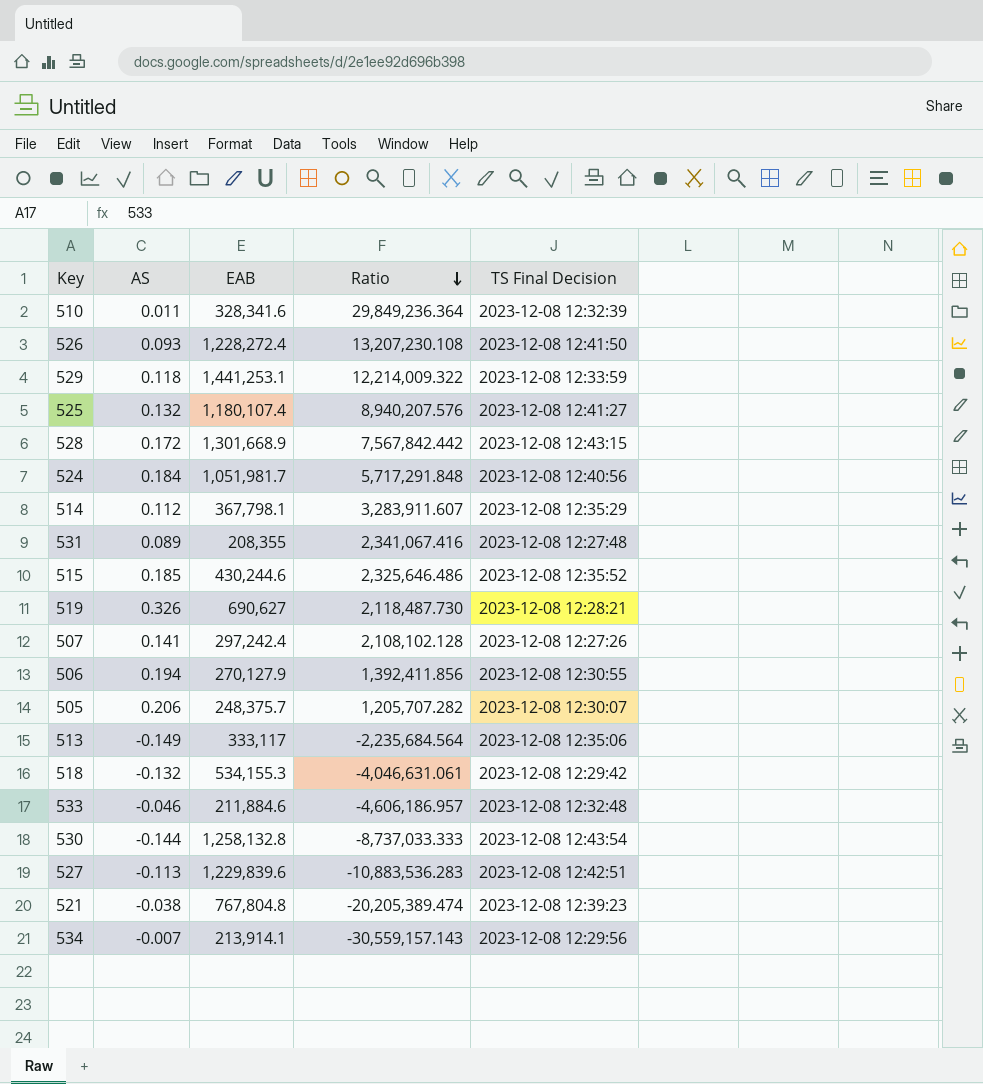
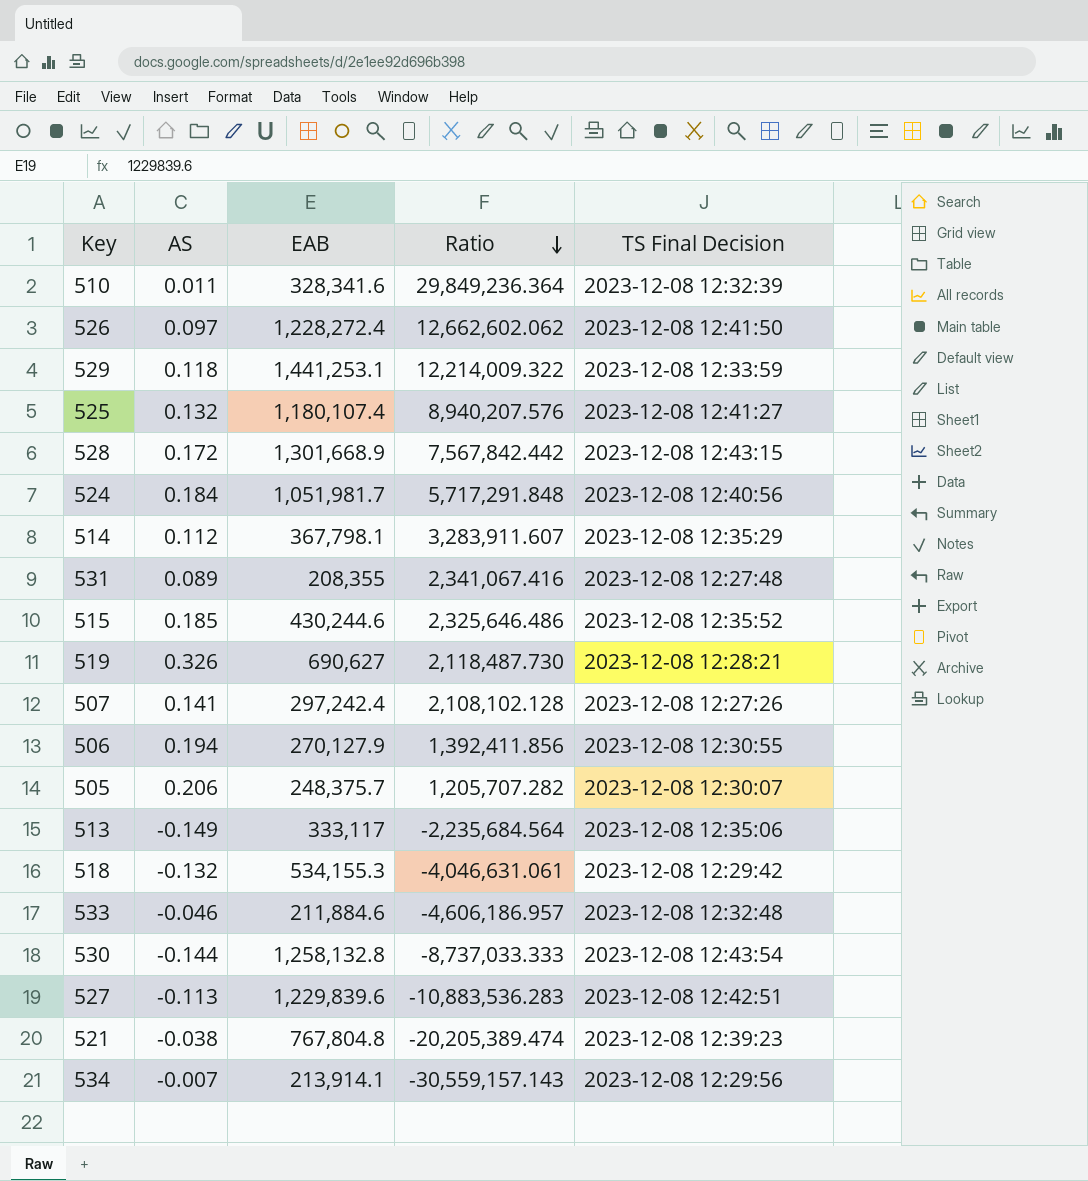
526 | AS: 0.093 -> 0.097
526 | Ratio: 13,207,230.108 -> 12,662,602.062

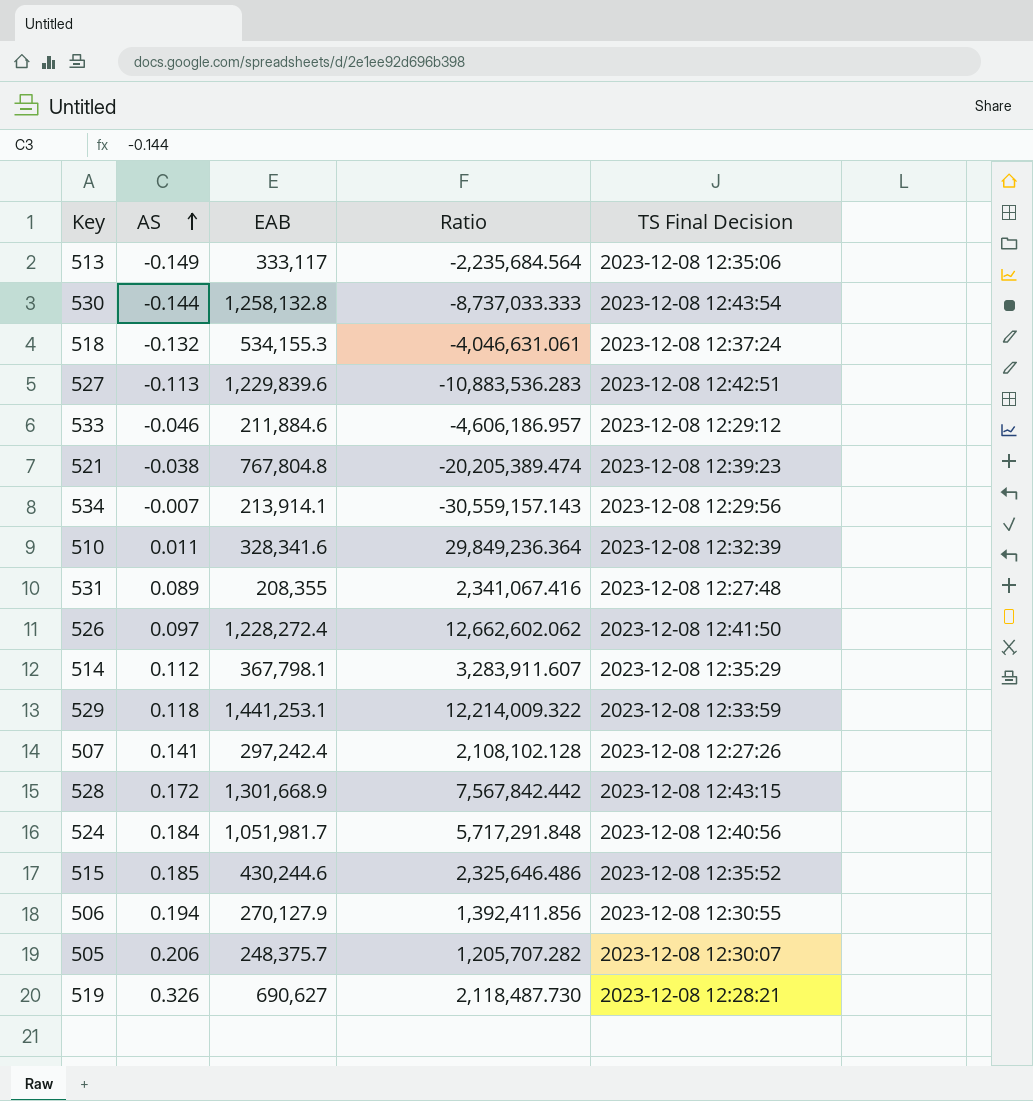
row order: Ratio descending -> AS ascending
row 525: 0.132 | 1,180,107.4 | 8,940,207.576 | 2023-12-08 12:41:27 -> none
518 | TS Final Decision: 2023-12-08 12:29:42 -> 2023-12-08 12:37:24
533 | TS Final Decision: 2023-12-08 12:32:48 -> 2023-12-08 12:29:12

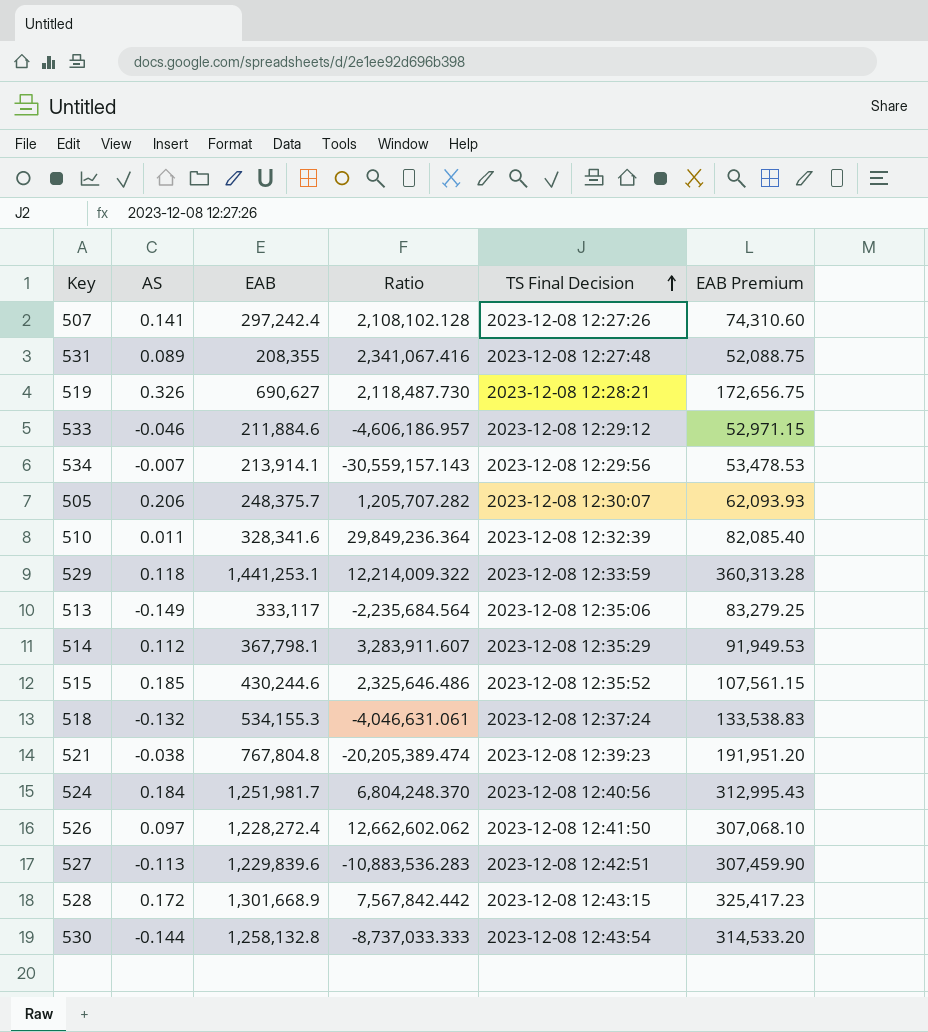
row order: AS ascending -> TS Final Decision ascending
column EAB Premium | formula: none -> [EAB] * 0.25
row 506: 0.194 | 270,127.9 | 1,392,411.856 | 2023-12-08 12:30:55 -> none
524 | EAB: 1,051,981.7 -> 1,251,981.7
524 | Ratio: 5,717,291.848 -> 6,804,248.370

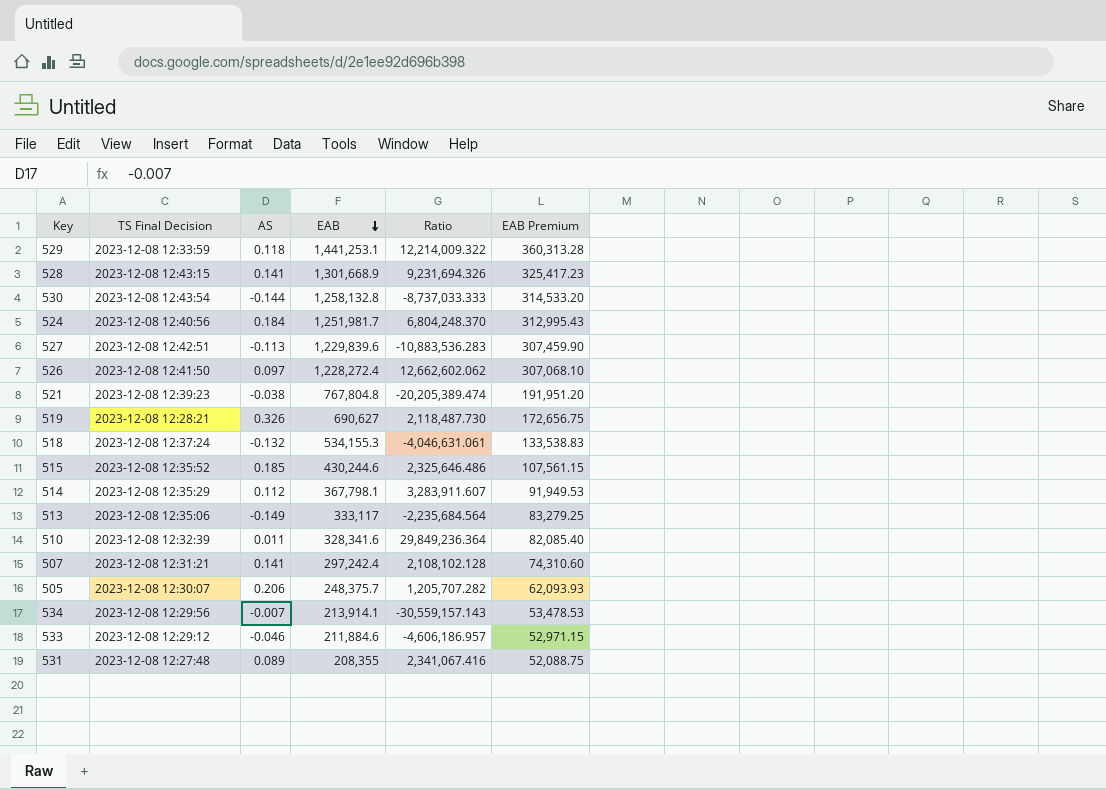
row order: TS Final Decision ascending -> EAB descending
column TS Final Decision | position: 5 -> 2
528 | AS: 0.172 -> 0.141
528 | Ratio: 7,567,842.442 -> 9,231,694.326
507 | TS Final Decision: 2023-12-08 12:27:26 -> 2023-12-08 12:31:21

